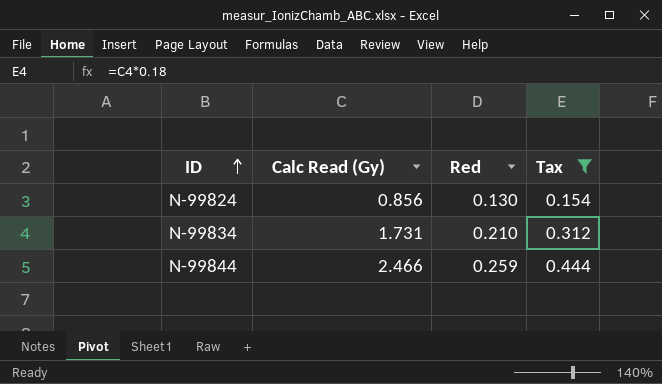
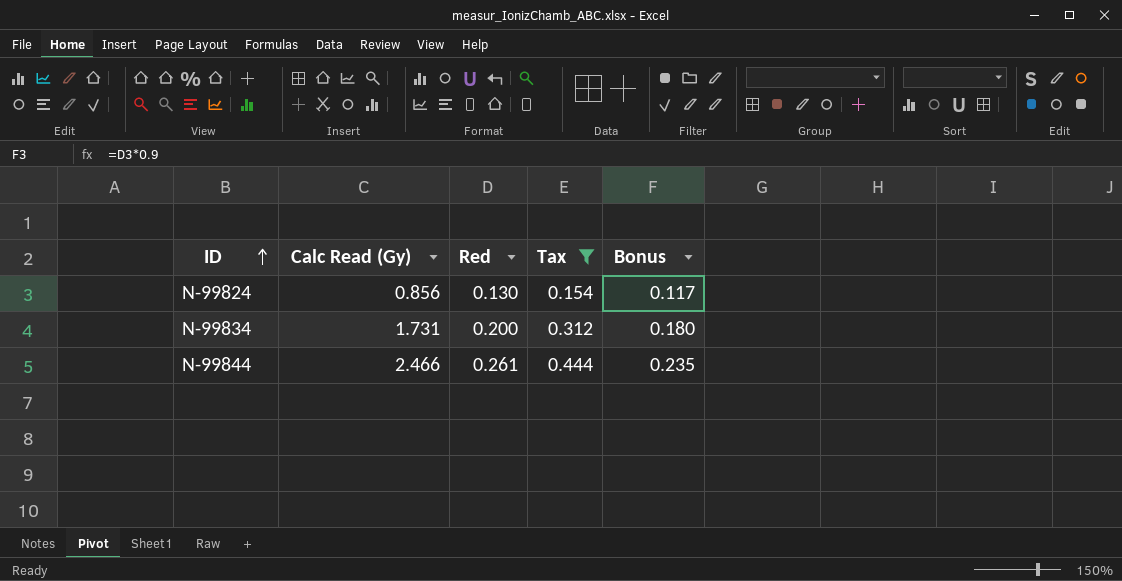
column Bonus | formula: none -> [Red] * 0.9
N-99834 | Red: 0.210 -> 0.200
N-99844 | Red: 0.259 -> 0.261

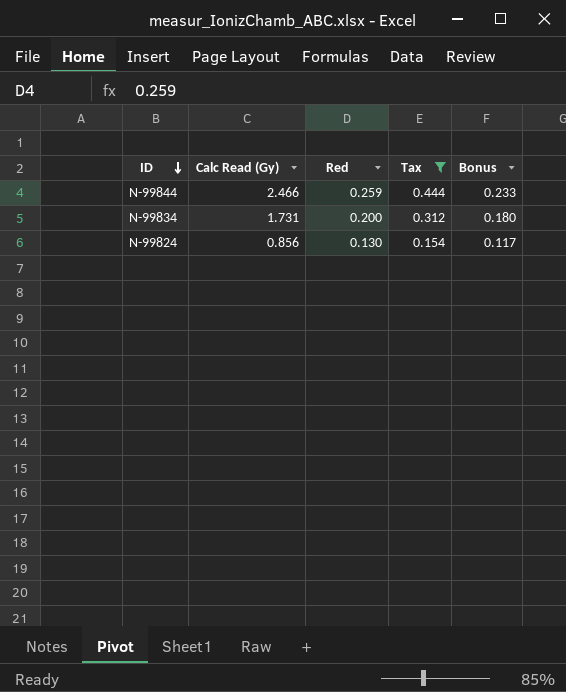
row order: ID ascending -> ID descending
N-99844 | Red: 0.261 -> 0.259
N-99844 | Bonus: 0.235 -> 0.233

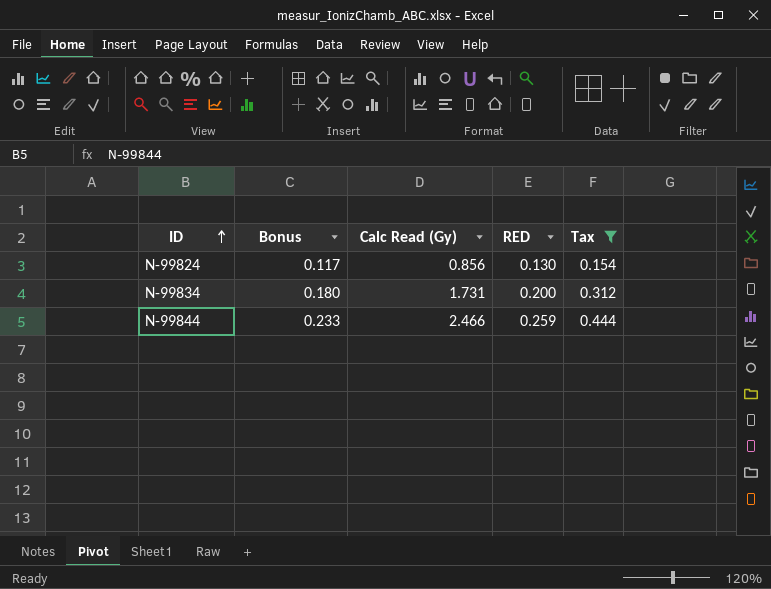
row order: ID descending -> ID ascending
column Bonus | position: 5 -> 2
column name: Red -> RED

